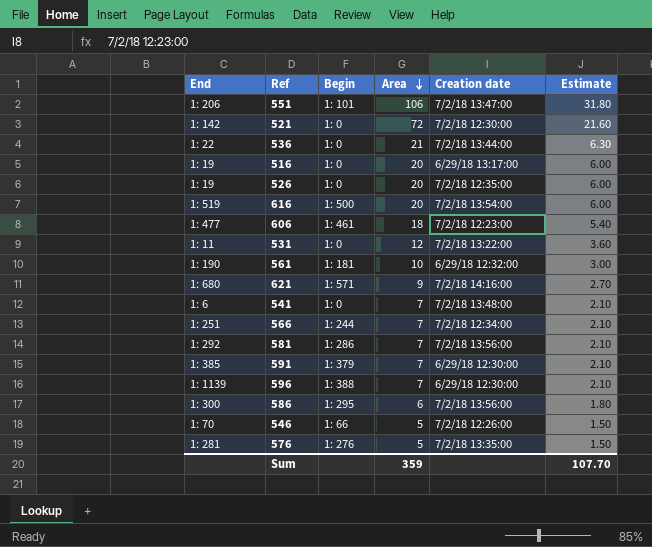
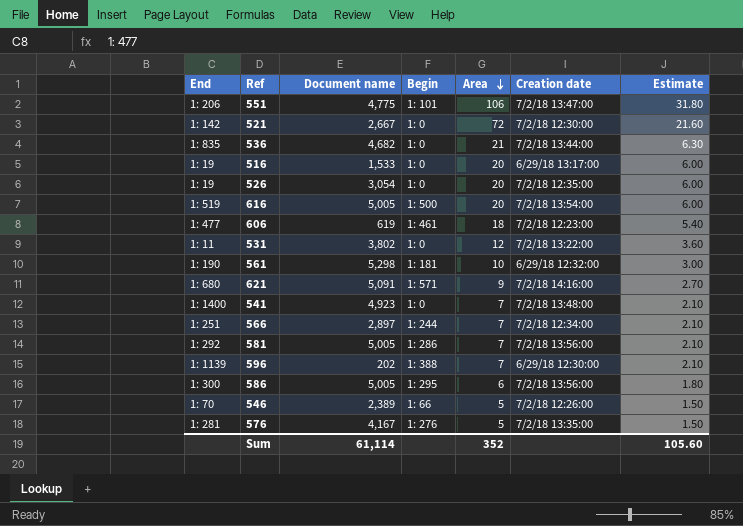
column Document name | position: none -> 3
row 591: 1: 385 | 1: 379 | 7 | 6/29/18 12:30:00 | 2.10 -> none
536 | End: 1: 22 -> 1: 835
541 | End: 1: 6 -> 1: 1400
Sum | Area: 359 -> 352
Sum | Estimate: 107.70 -> 105.60

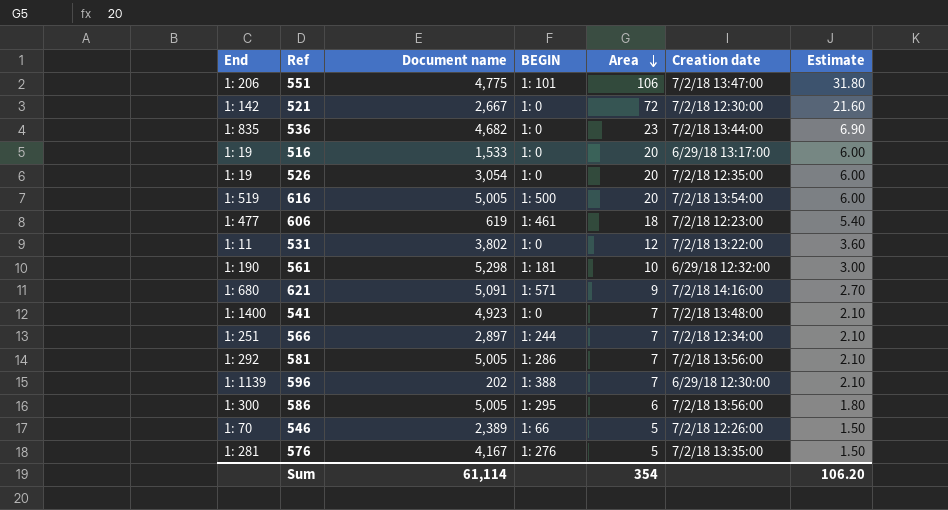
column name: Begin -> BEGIN
536 | Area: 21 -> 23
536 | Estimate: 6.30 -> 6.90
Sum | Area: 352 -> 354
Sum | Estimate: 105.60 -> 106.20

